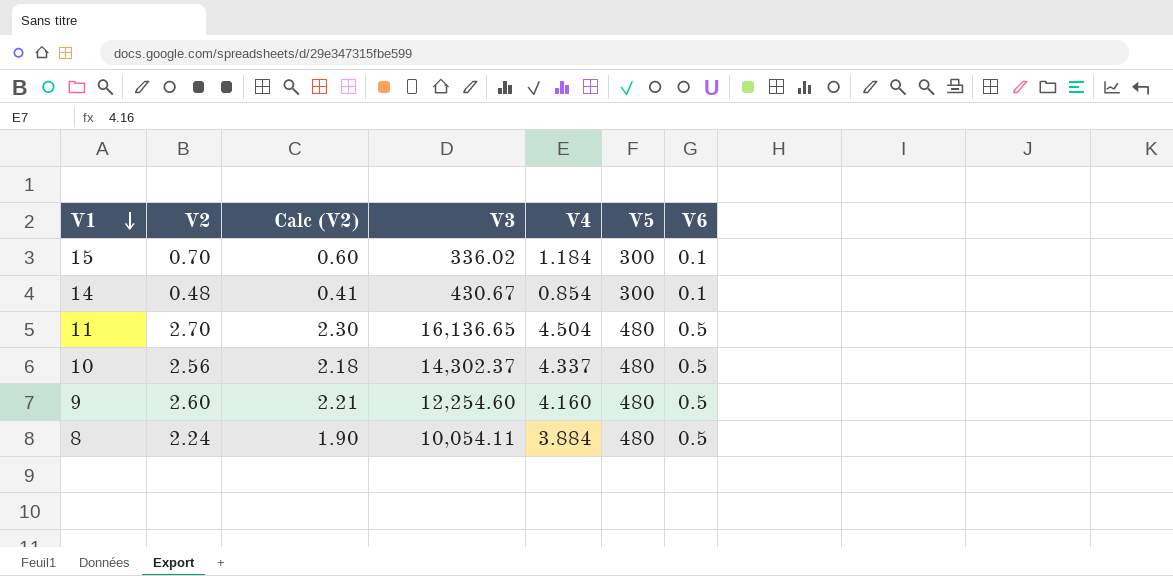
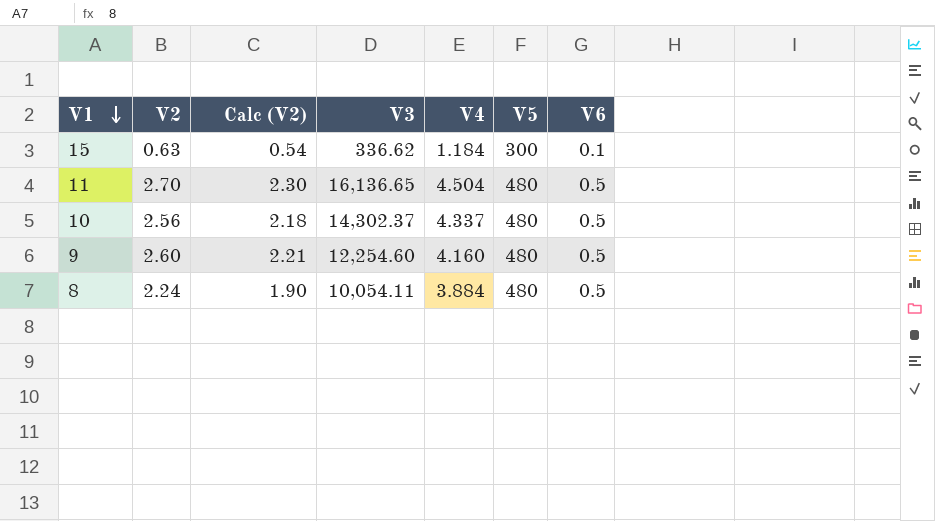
row 14: 0.48 | 0.41 | 430.67 | 0.854 | 300 | 0.1 -> none
15 | V2: 0.70 -> 0.63
15 | Calc (V2): 0.60 -> 0.54
15 | V3: 336.02 -> 336.62

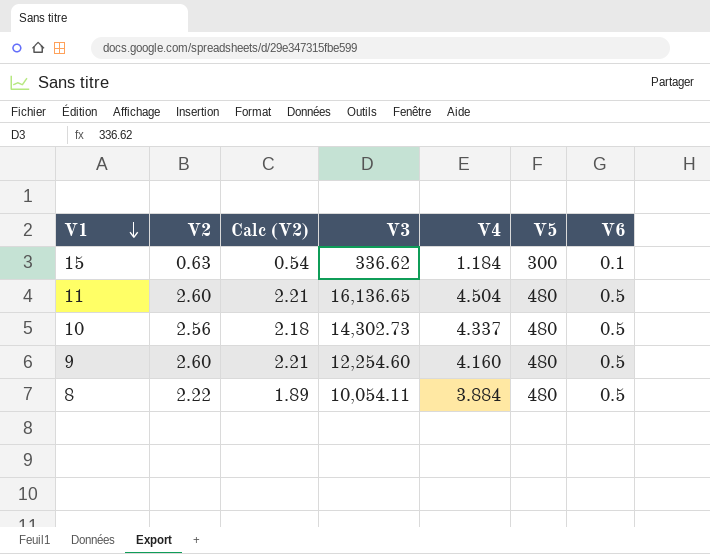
11 | V2: 2.70 -> 2.60
11 | Calc (V2): 2.30 -> 2.21
10 | V3: 14,302.37 -> 14,302.73
8 | V2: 2.24 -> 2.22
8 | Calc (V2): 1.90 -> 1.89

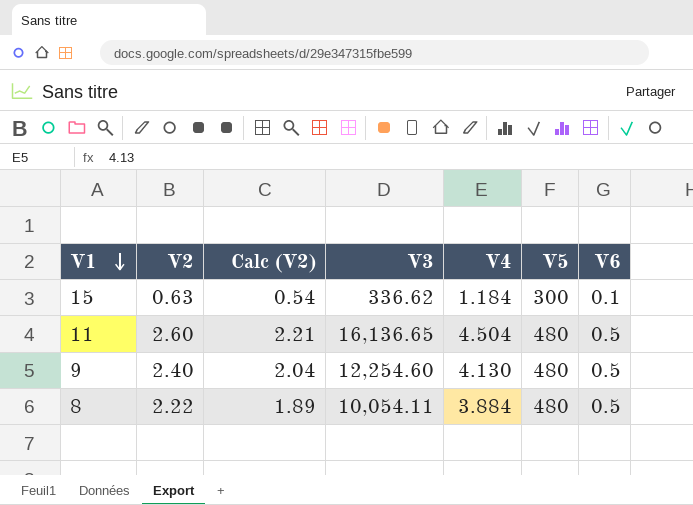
row 10: 2.56 | 2.18 | 14,302.73 | 4.337 | 480 | 0.5 -> none
9 | V2: 2.60 -> 2.40
9 | Calc (V2): 2.21 -> 2.04
9 | V4: 4.160 -> 4.130

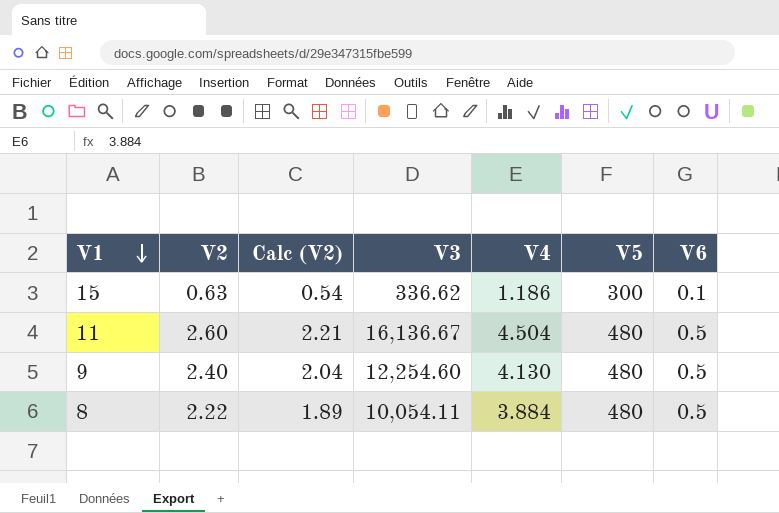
15 | V4: 1.184 -> 1.186
11 | V3: 16,136.65 -> 16,136.67

